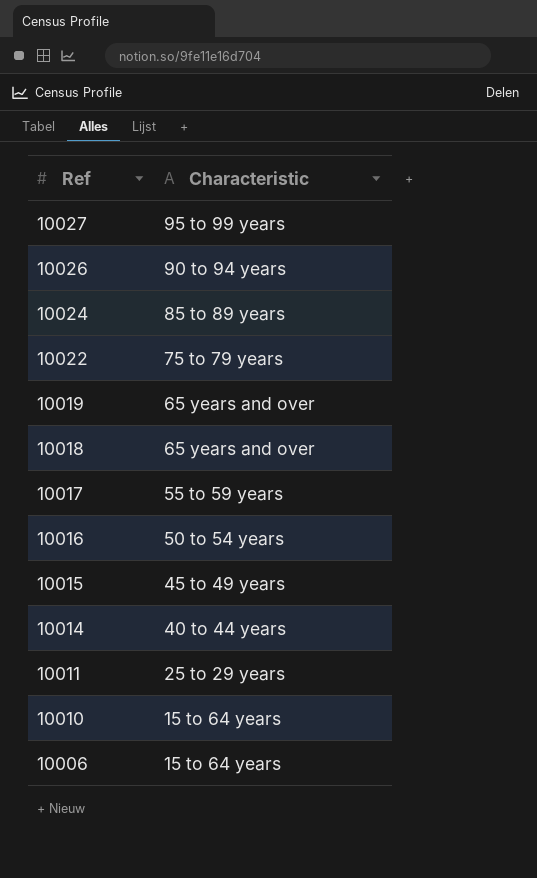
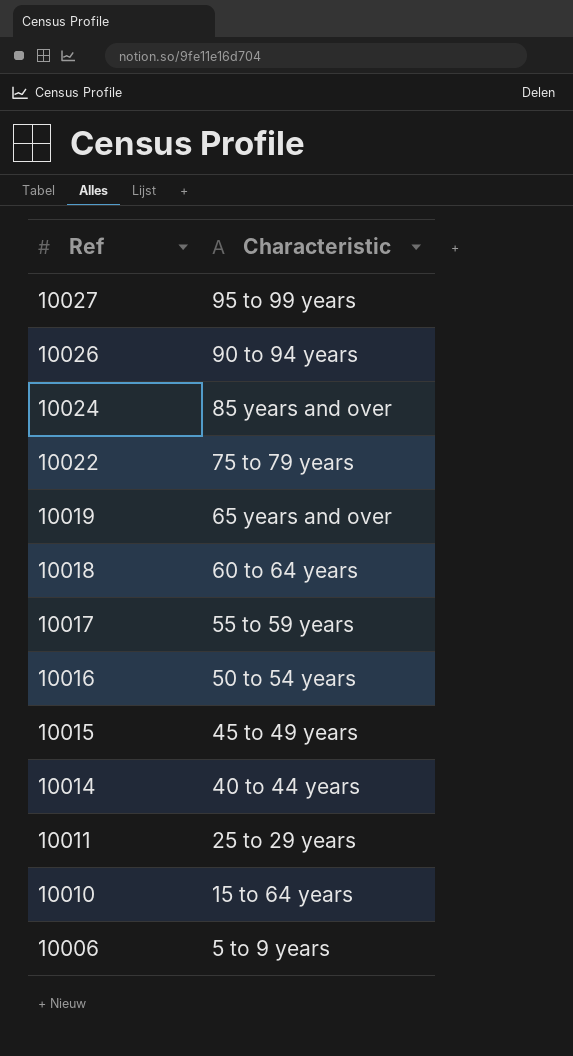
10024 | Characteristic: 85 to 89 years -> 85 years and over
10018 | Characteristic: 65 years and over -> 60 to 64 years
10006 | Characteristic: 15 to 64 years -> 5 to 9 years

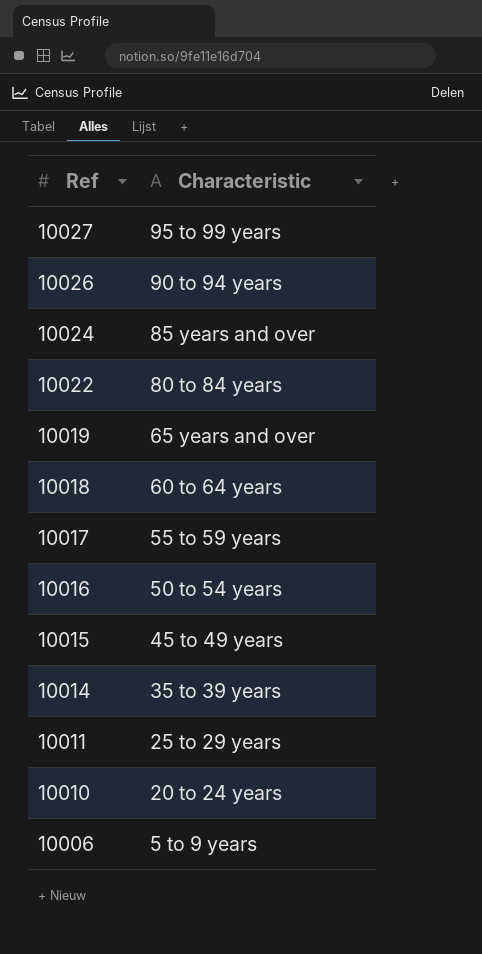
10022 | Characteristic: 75 to 79 years -> 80 to 84 years
10014 | Characteristic: 40 to 44 years -> 35 to 39 years
10010 | Characteristic: 15 to 64 years -> 20 to 24 years

